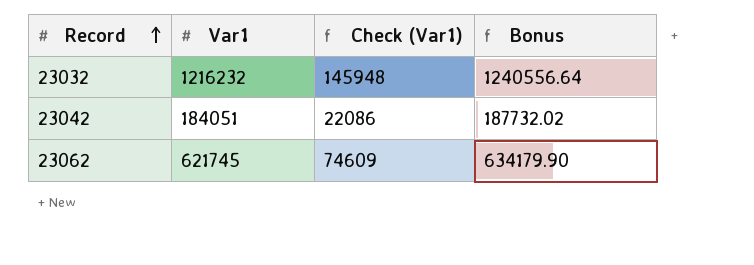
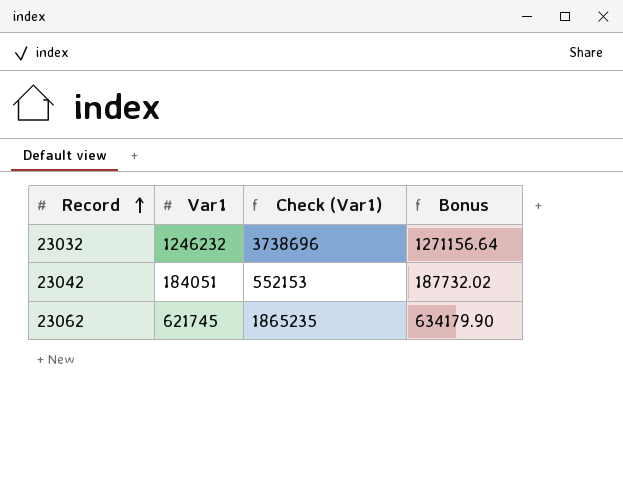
column Check (Var1) | formula: [Var1] * 0.12 -> [Var1] * 3
23032 | Var1: 1216232 -> 1246232
23032 | Bonus: 1240556.64 -> 1271156.64

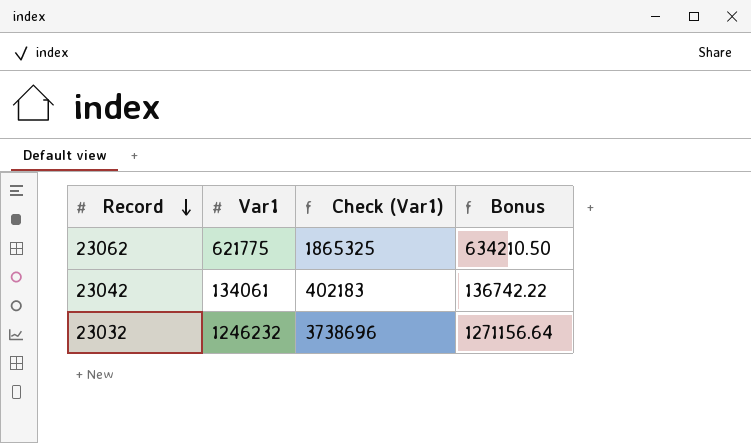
row order: Record ascending -> Record descending
23062 | Var1: 621745 -> 621775
23062 | Check (Var1): 1865235 -> 1865325
23062 | Bonus: 634179.90 -> 634210.50
23042 | Var1: 184051 -> 134061
23042 | Check (Var1): 552153 -> 402183
23042 | Bonus: 187732.02 -> 136742.22

